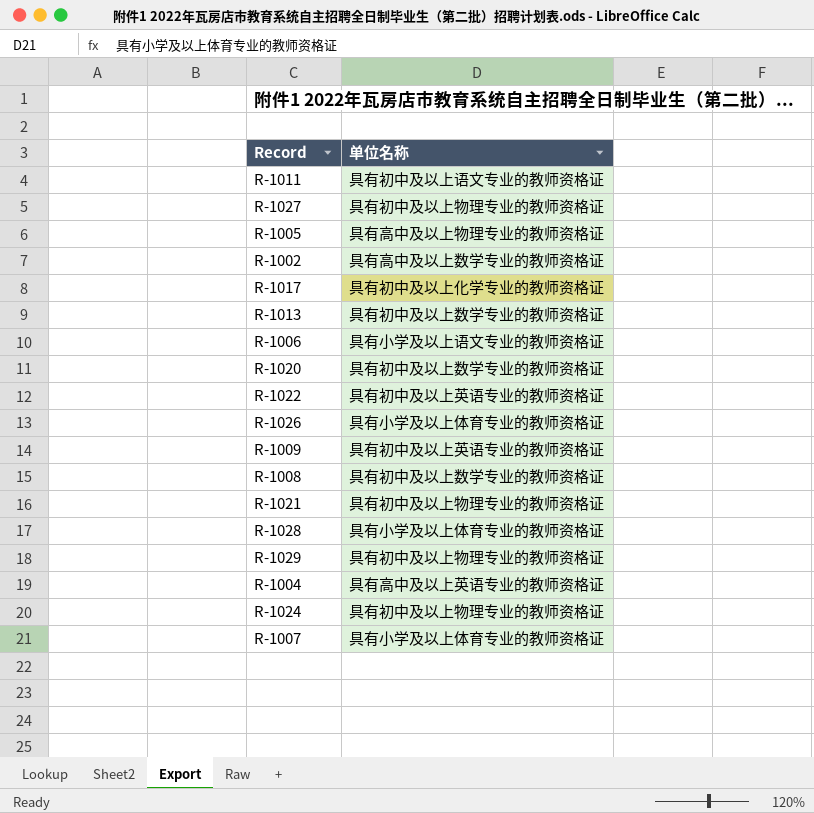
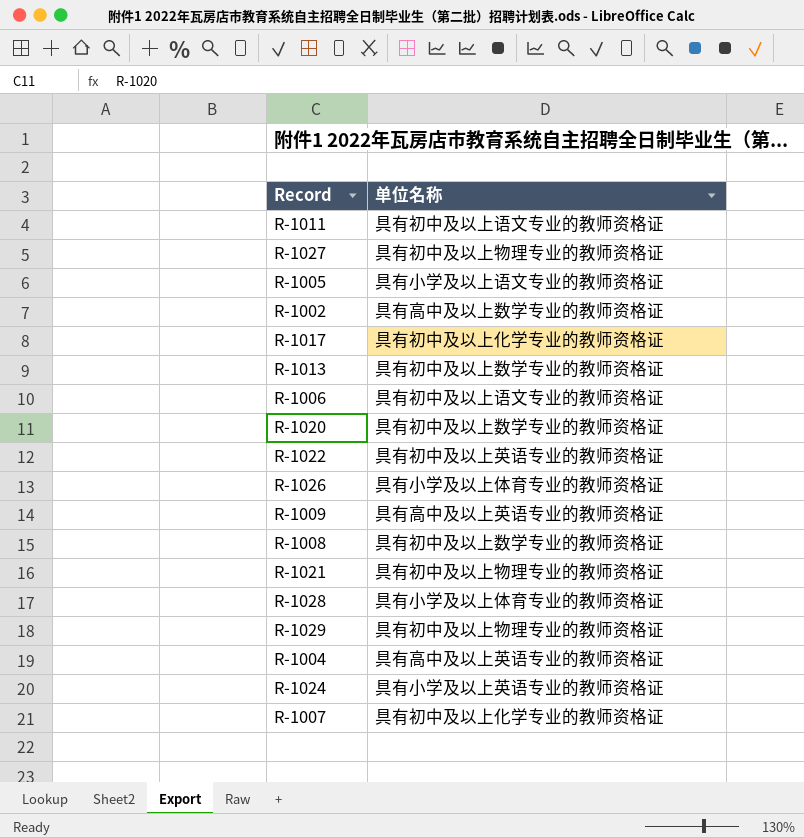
R-1005 | 单位名称: 具有高中及以上物理专业的教师资格证 -> 具有小学及以上语文专业的教师资格证
R-1006 | 单位名称: 具有小学及以上语文专业的教师资格证 -> 具有初中及以上语文专业的教师资格证
R-1009 | 单位名称: 具有初中及以上英语专业的教师资格证 -> 具有高中及以上英语专业的教师资格证
R-1024 | 单位名称: 具有初中及以上物理专业的教师资格证 -> 具有小学及以上英语专业的教师资格证
R-1007 | 单位名称: 具有小学及以上体育专业的教师资格证 -> 具有初中及以上化学专业的教师资格证

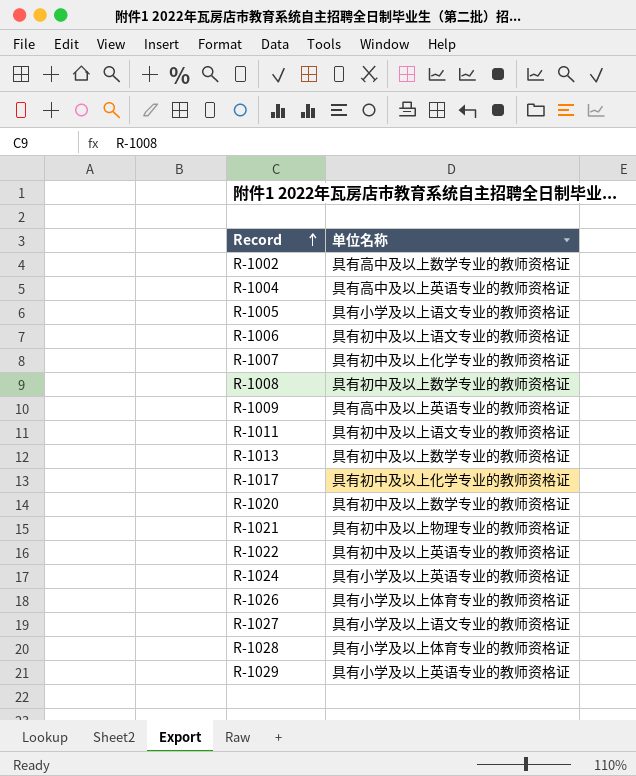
row order: none -> Record ascending
R-1027 | 单位名称: 具有初中及以上物理专业的教师资格证 -> 具有小学及以上语文专业的教师资格证
R-1029 | 单位名称: 具有初中及以上物理专业的教师资格证 -> 具有小学及以上英语专业的教师资格证

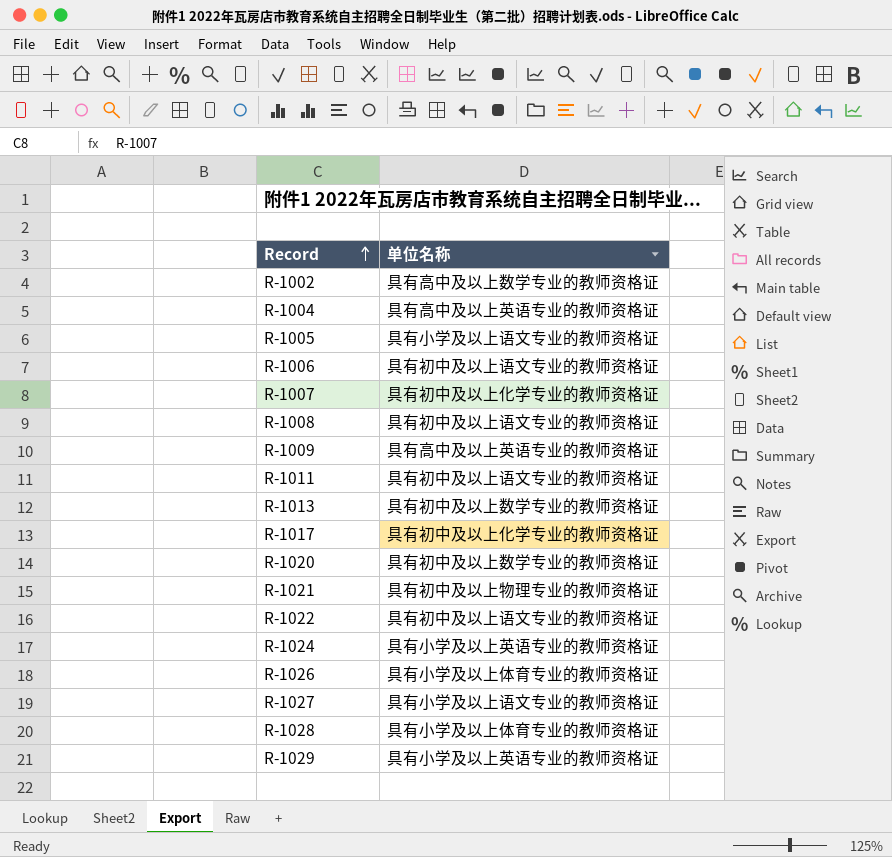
R-1008 | 单位名称: 具有初中及以上数学专业的教师资格证 -> 具有初中及以上语文专业的教师资格证
R-1022 | 单位名称: 具有初中及以上英语专业的教师资格证 -> 具有初中及以上语文专业的教师资格证

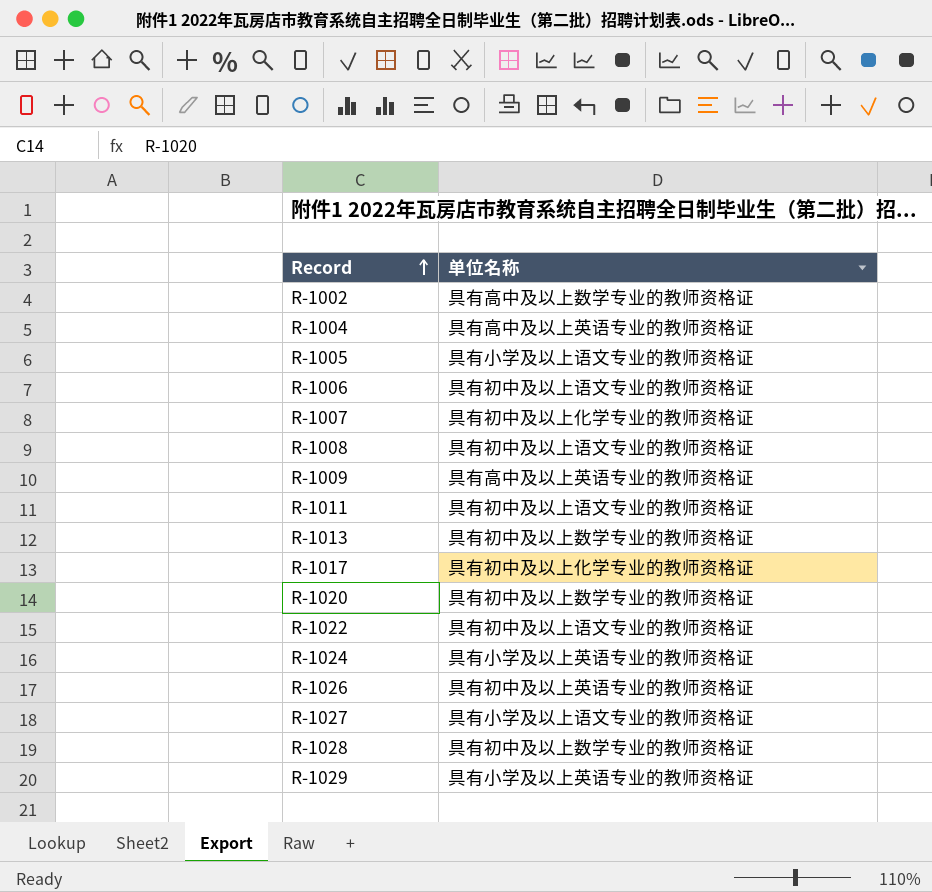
row R-1021: 具有初中及以上物理专业的教师资格证 -> none
R-1026 | 单位名称: 具有小学及以上体育专业的教师资格证 -> 具有初中及以上英语专业的教师资格证
R-1028 | 单位名称: 具有小学及以上体育专业的教师资格证 -> 具有初中及以上数学专业的教师资格证

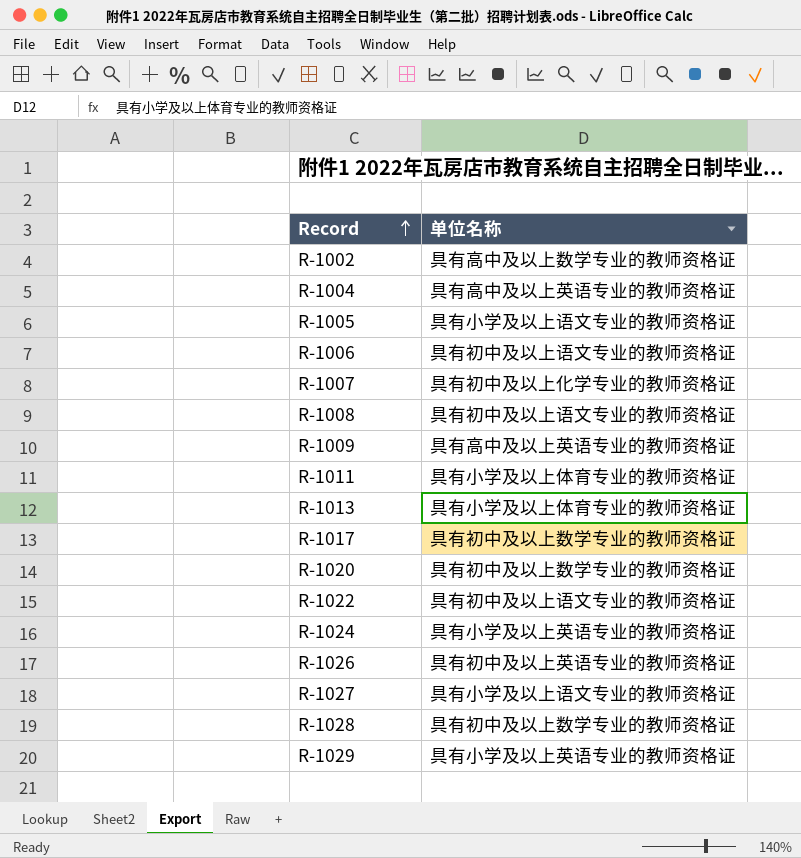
R-1011 | 单位名称: 具有初中及以上语文专业的教师资格证 -> 具有小学及以上体育专业的教师资格证
R-1013 | 单位名称: 具有初中及以上数学专业的教师资格证 -> 具有小学及以上体育专业的教师资格证
R-1017 | 单位名称: 具有初中及以上化学专业的教师资格证 -> 具有初中及以上数学专业的教师资格证

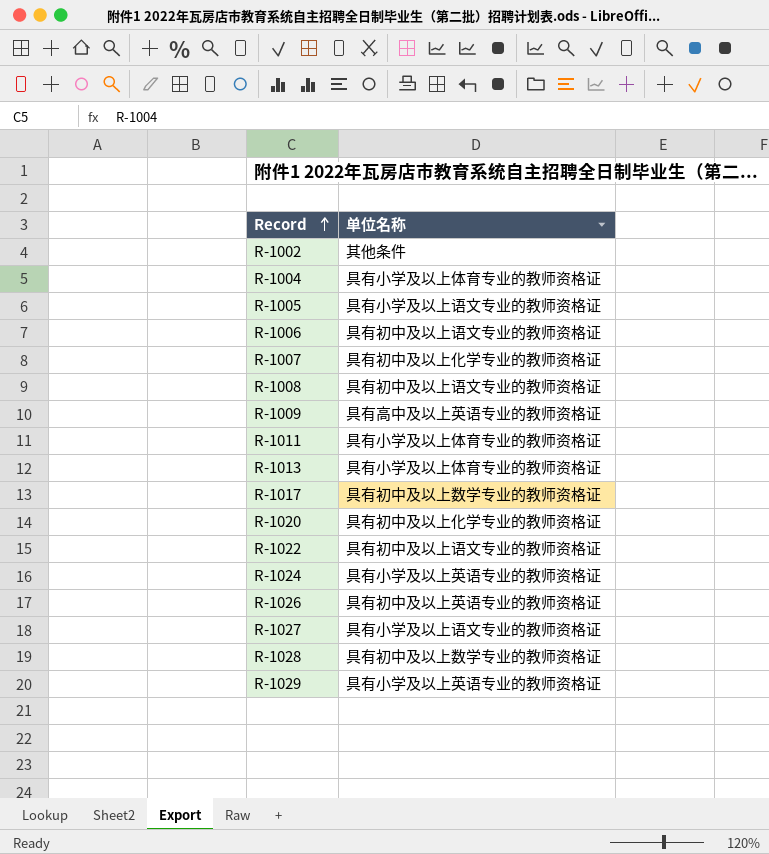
R-1002 | 单位名称: 具有高中及以上数学专业的教师资格证 -> 其他条件
R-1004 | 单位名称: 具有高中及以上英语专业的教师资格证 -> 具有小学及以上体育专业的教师资格证
R-1020 | 单位名称: 具有初中及以上数学专业的教师资格证 -> 具有初中及以上化学专业的教师资格证

